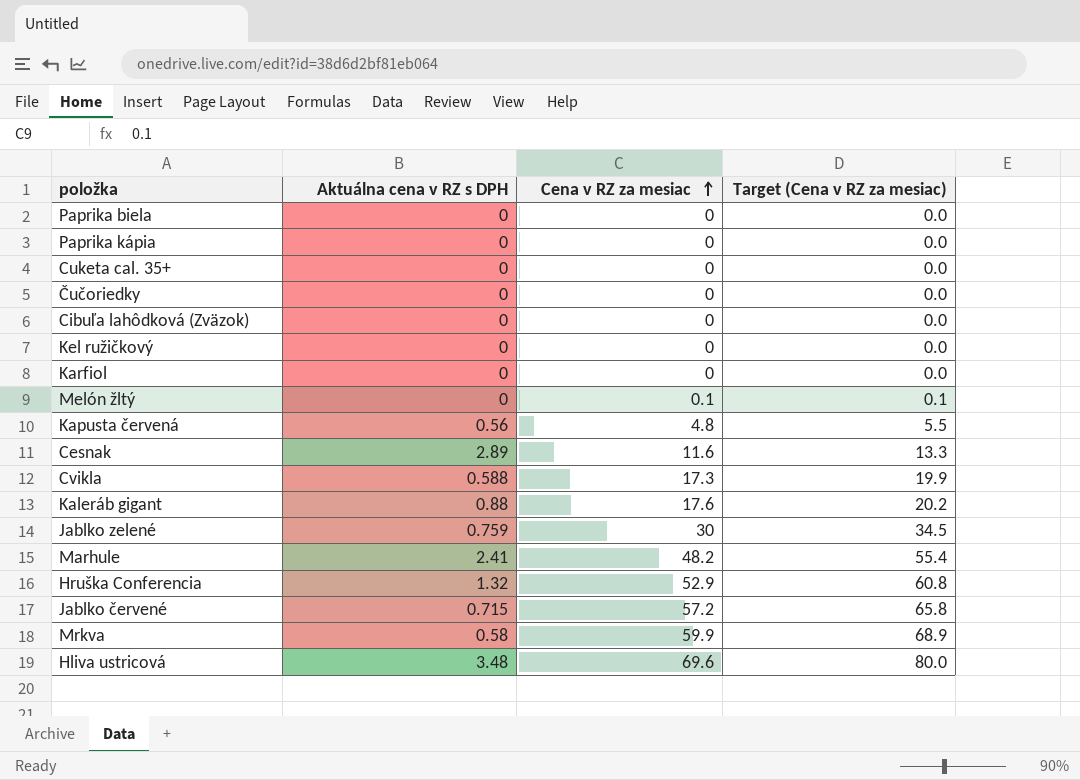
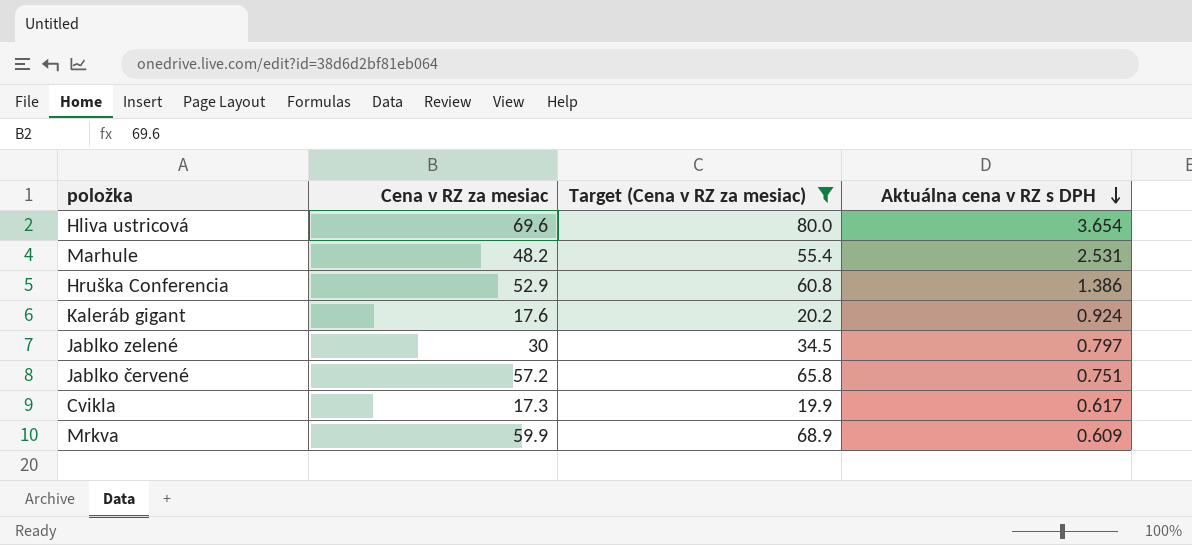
filter: none -> Target (Cena v RZ za mesiac) >= 19.9
row order: Cena v RZ za mesiac ascending -> Aktuálna cena v RZ s DPH descending
column Aktuálna cena v RZ s DPH | position: 2 -> 4
Hliva ustricová | Aktuálna cena v RZ s DPH: 3.48 -> 3.654
Marhule | Aktuálna cena v RZ s DPH: 2.41 -> 2.531
Hruška Conferencia | Aktuálna cena v RZ s DPH: 1.32 -> 1.386
Kaleráb gigant | Aktuálna cena v RZ s DPH: 0.88 -> 0.924
Jablko zelené | Aktuálna cena v RZ s DPH: 0.759 -> 0.797
Jablko červené | Aktuálna cena v RZ s DPH: 0.715 -> 0.751
Cvikla | Aktuálna cena v RZ s DPH: 0.588 -> 0.617
Mrkva | Aktuálna cena v RZ s DPH: 0.58 -> 0.609

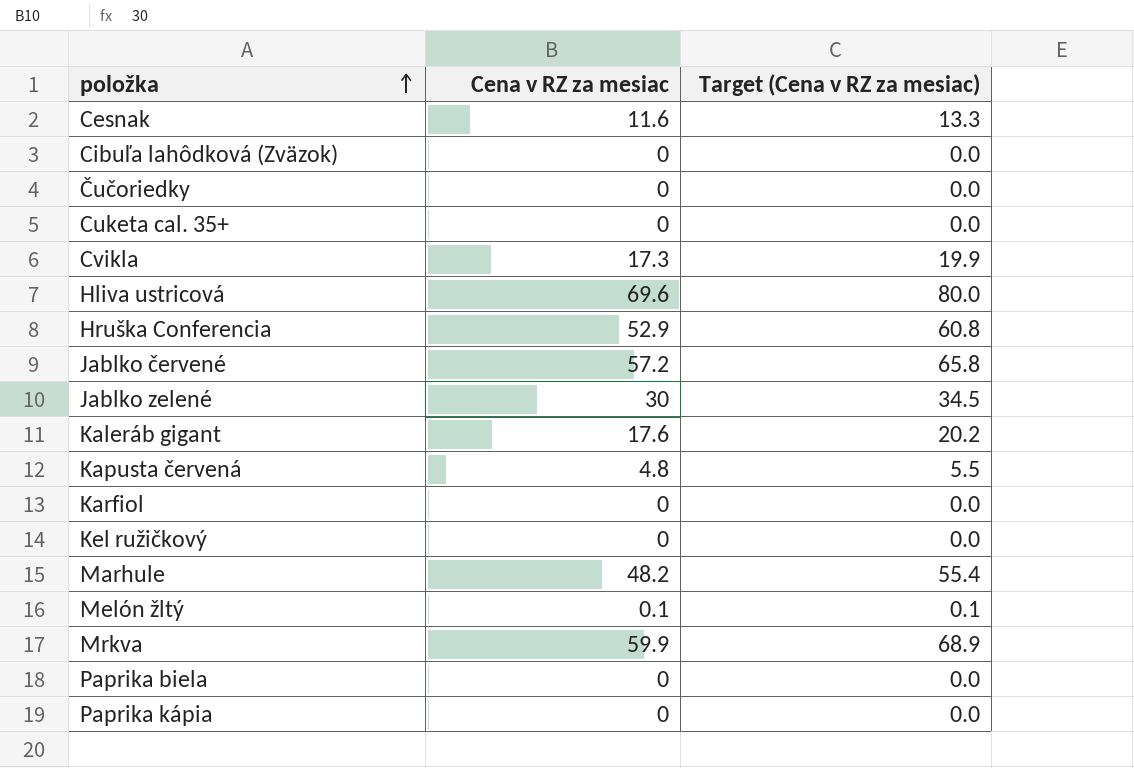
filter: Target (Cena v RZ za mesiac) >= 19.9 -> none
row order: Aktuálna cena v RZ s DPH descending -> položka ascending
column Aktuálna cena v RZ s DPH | position: 4 -> none

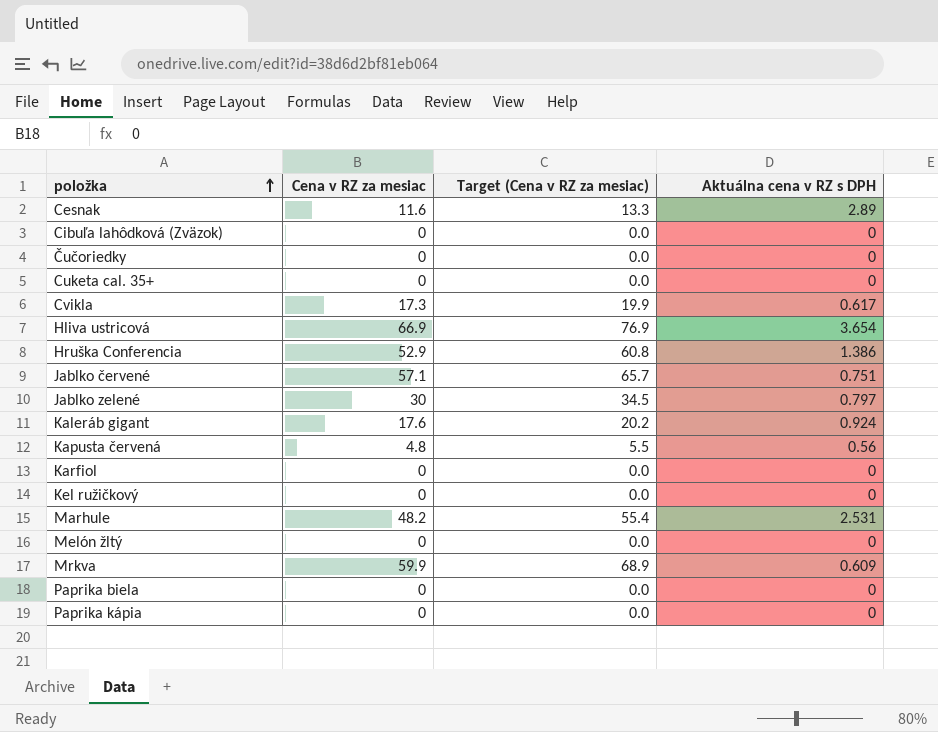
column Aktuálna cena v RZ s DPH | position: none -> 4
Hliva ustricová | Cena v RZ za mesiac: 69.6 -> 66.9
Hliva ustricová | Target (Cena v RZ za mesiac): 80.0 -> 76.9
Jablko červené | Cena v RZ za mesiac: 57.2 -> 57.1
Jablko červené | Target (Cena v RZ za mesiac): 65.8 -> 65.7
Melón žltý | Cena v RZ za mesiac: 0.1 -> 0
Melón žltý | Target (Cena v RZ za mesiac): 0.1 -> 0.0

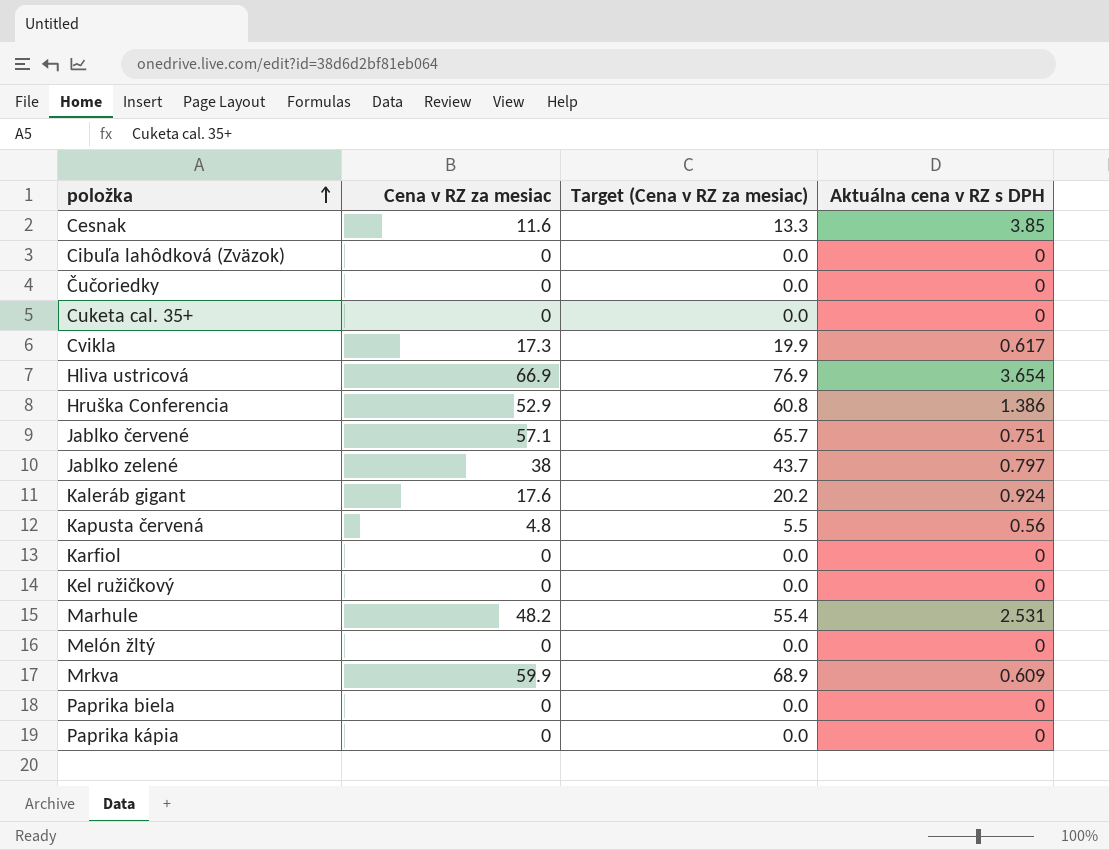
Cesnak | Aktuálna cena v RZ s DPH: 2.89 -> 3.85
Jablko zelené | Cena v RZ za mesiac: 30 -> 38
Jablko zelené | Target (Cena v RZ za mesiac): 34.5 -> 43.7

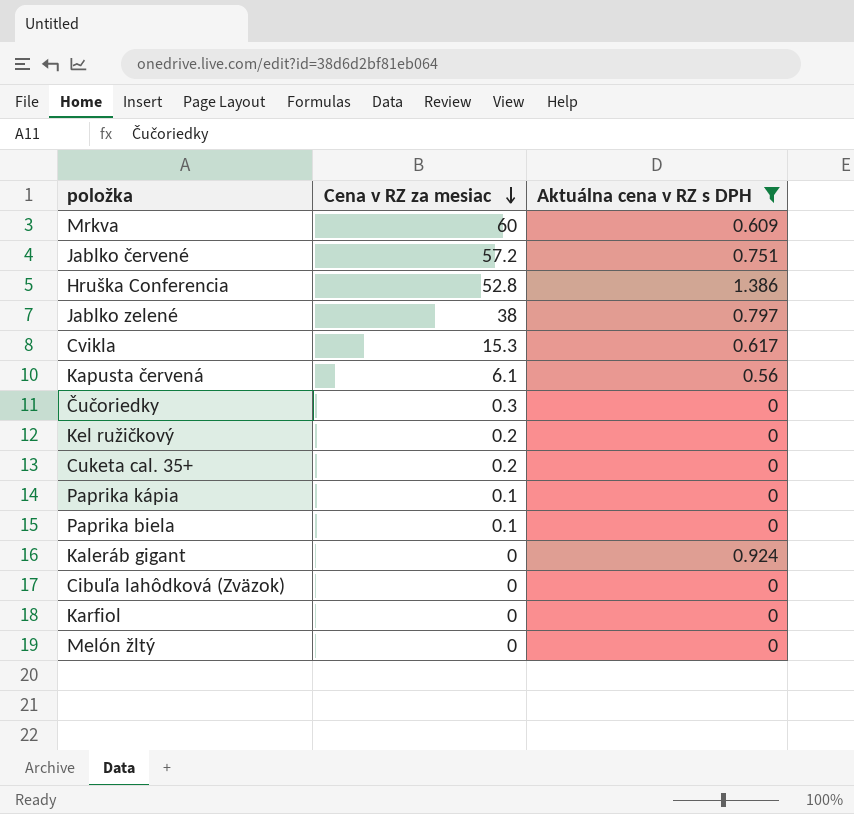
filter: none -> Aktuálna cena v RZ s DPH <= 1.386
row order: položka ascending -> Cena v RZ za mesiac descending
column Target (Cena v RZ za mesiac) | formula: [Cena v RZ za mesiac] * 1.15 -> none
Mrkva | Cena v RZ za mesiac: 59.9 -> 60
Jablko červené | Cena v RZ za mesiac: 57.1 -> 57.2
Hruška Conferencia | Cena v RZ za mesiac: 52.9 -> 52.8
Cvikla | Cena v RZ za mesiac: 17.3 -> 15.3
Kapusta červená | Cena v RZ za mesiac: 4.8 -> 6.1
Čučoriedky | Cena v RZ za mesiac: 0 -> 0.3
Kel ružičkový | Cena v RZ za mesiac: 0 -> 0.2
Cuketa cal. 35+ | Cena v RZ za mesiac: 0 -> 0.2
Paprika kápia | Cena v RZ za mesiac: 0 -> 0.1
Paprika biela | Cena v RZ za mesiac: 0 -> 0.1
Kaleráb gigant | Cena v RZ za mesiac: 17.6 -> 0

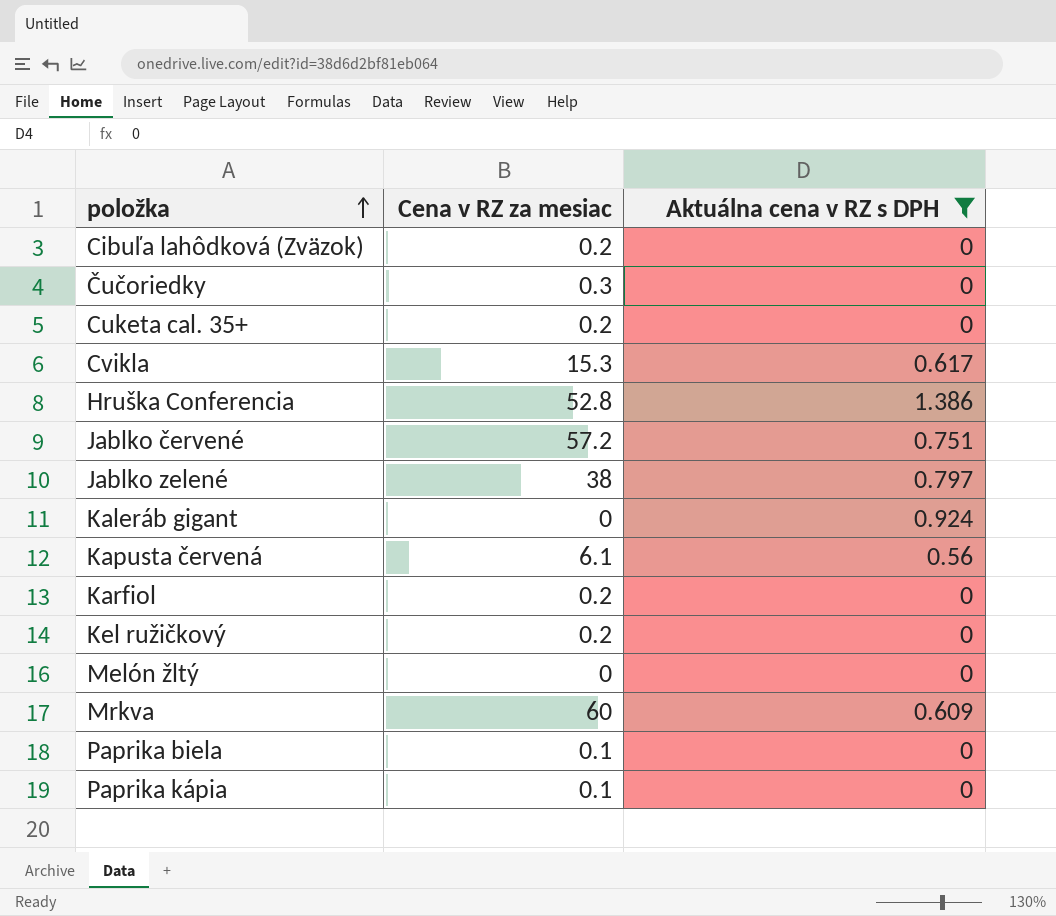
row order: Cena v RZ za mesiac descending -> položka ascending
Cibuľa lahôdková (Zväzok) | Cena v RZ za mesiac: 0 -> 0.2
Karfiol | Cena v RZ za mesiac: 0 -> 0.2

